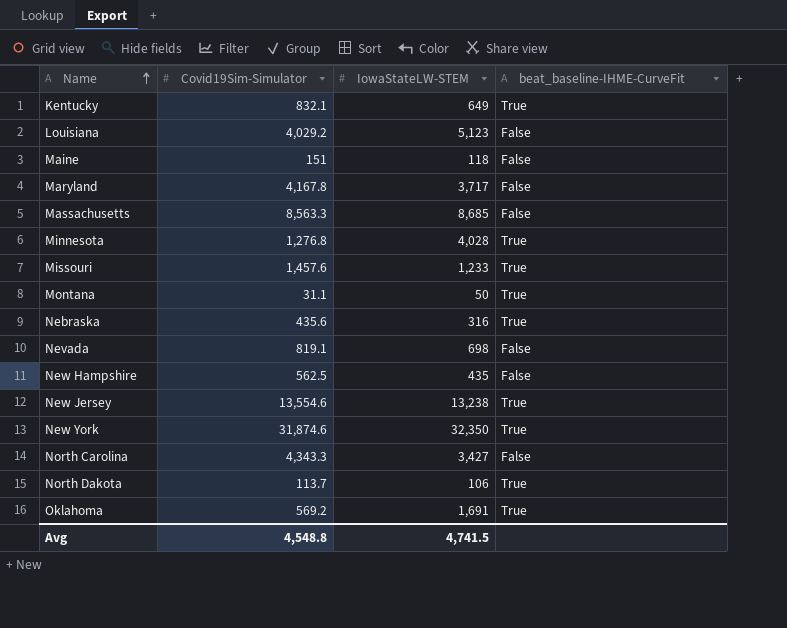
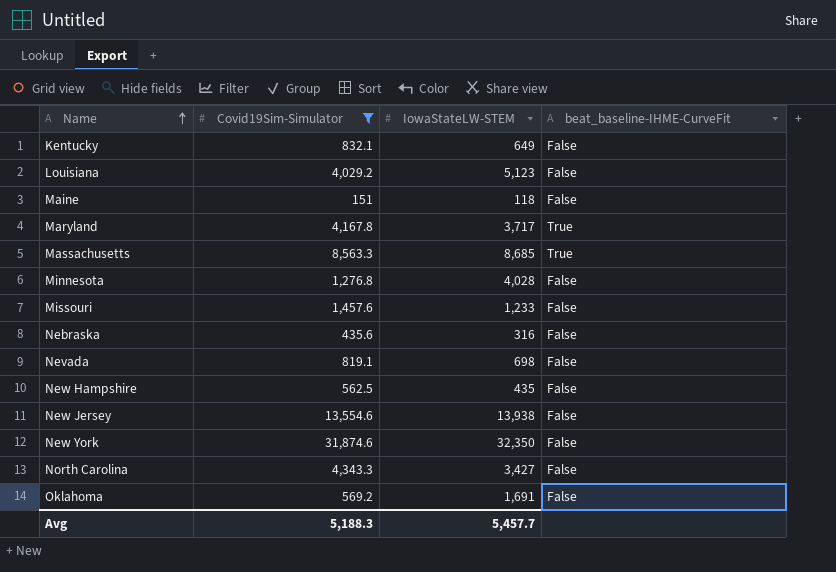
filter: none -> Covid19Sim-Simulator >= 151
Kentucky | beat_baseline-IHME-CurveFit: True -> False
Maryland | beat_baseline-IHME-CurveFit: False -> True
Massachusetts | beat_baseline-IHME-CurveFit: False -> True
Minnesota | beat_baseline-IHME-CurveFit: True -> False
Missouri | beat_baseline-IHME-CurveFit: True -> False
Nebraska | beat_baseline-IHME-CurveFit: True -> False
New Jersey | IowaStateLW-STEM: 13,238 -> 13,938
New Jersey | beat_baseline-IHME-CurveFit: True -> False
New York | beat_baseline-IHME-CurveFit: True -> False
Oklahoma | beat_baseline-IHME-CurveFit: True -> False
Avg | Covid19Sim-Simulator: 4,548.8 -> 5,188.3
Avg | IowaStateLW-STEM: 4,741.5 -> 5,457.7

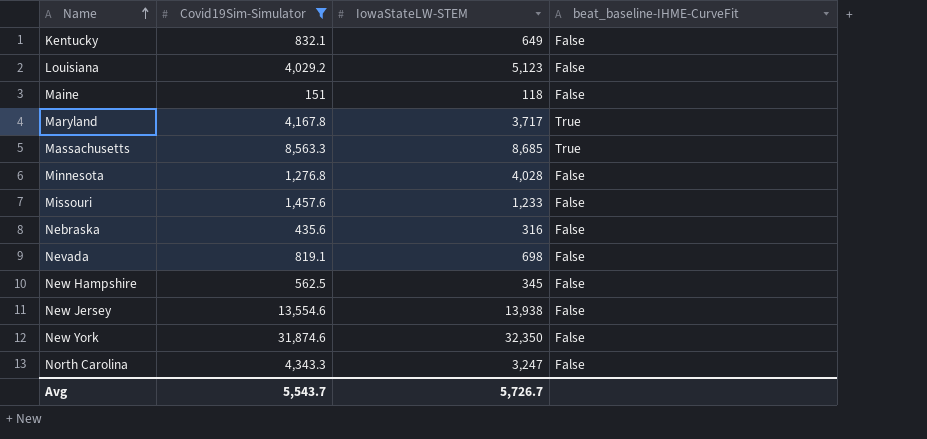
row Oklahoma: 569.2 | 1,691 | False -> none
New Hampshire | IowaStateLW-STEM: 435 -> 345
North Carolina | IowaStateLW-STEM: 3,427 -> 3,247
Avg | Covid19Sim-Simulator: 5,188.3 -> 5,543.7
Avg | IowaStateLW-STEM: 5,457.7 -> 5,726.7

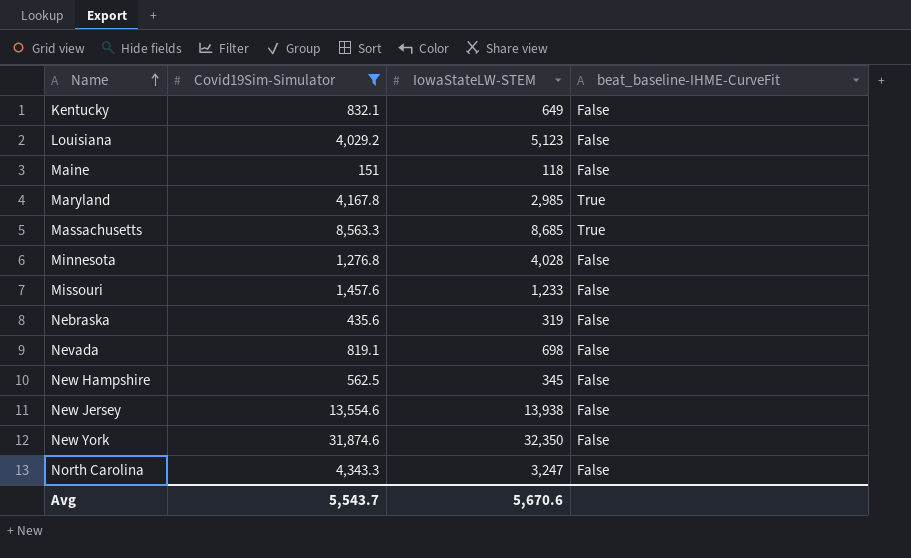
Maryland | IowaStateLW-STEM: 3,717 -> 2,985
Nebraska | IowaStateLW-STEM: 316 -> 319
Avg | IowaStateLW-STEM: 5,726.7 -> 5,670.6

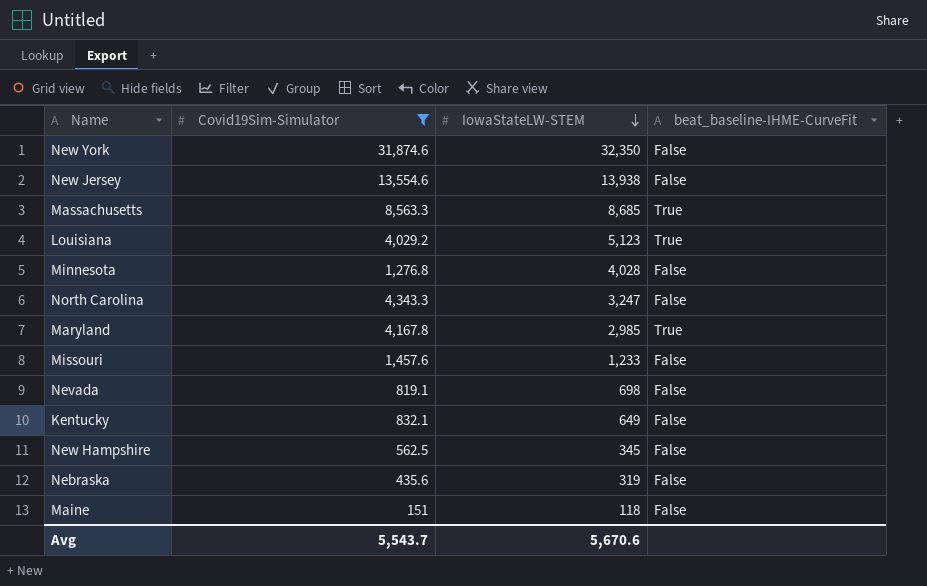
row order: Name ascending -> IowaStateLW-STEM descending
Louisiana | beat_baseline-IHME-CurveFit: False -> True

